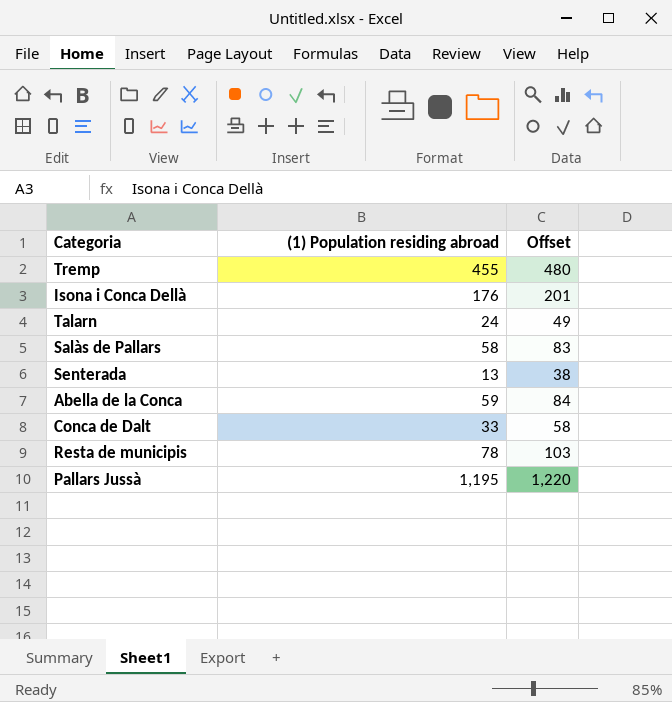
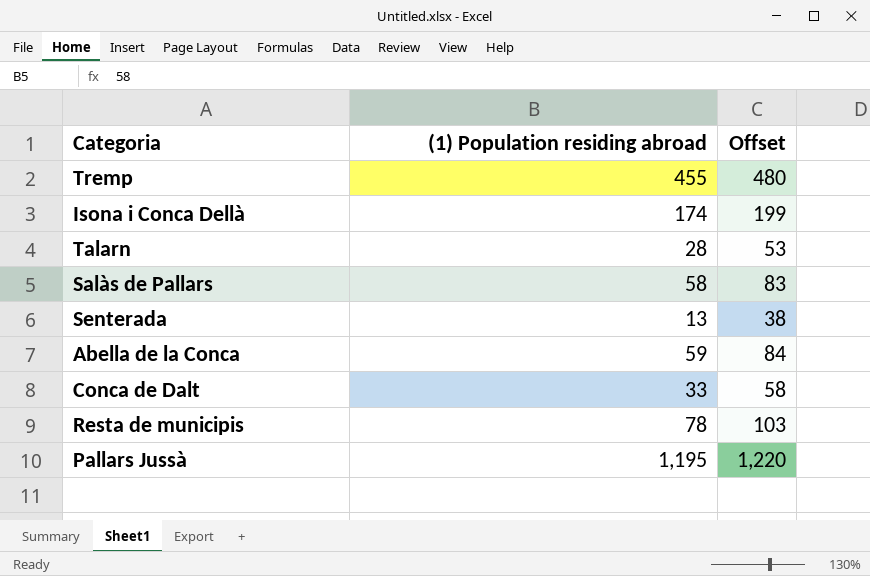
Isona i Conca Dellà | (1) Population residing abroad: 176 -> 174
Isona i Conca Dellà | Offset: 201 -> 199
Talarn | (1) Population residing abroad: 24 -> 28
Talarn | Offset: 49 -> 53

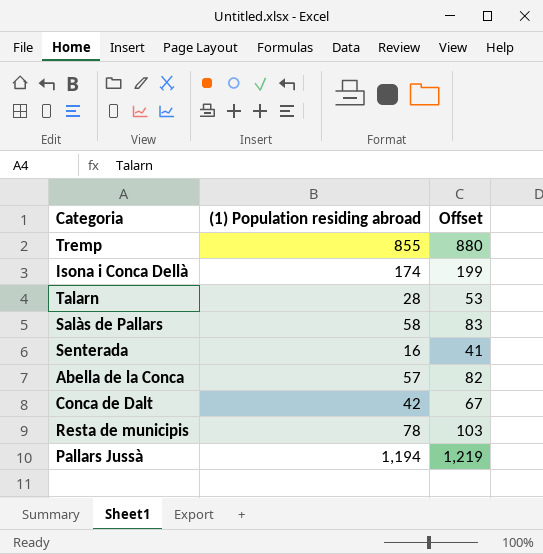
Tremp | (1) Population residing abroad: 455 -> 855
Tremp | Offset: 480 -> 880
Senterada | (1) Population residing abroad: 13 -> 16
Senterada | Offset: 38 -> 41
Abella de la Conca | (1) Population residing abroad: 59 -> 57
Abella de la Conca | Offset: 84 -> 82
Conca de Dalt | (1) Population residing abroad: 33 -> 42
Conca de Dalt | Offset: 58 -> 67
Pallars Jussà | (1) Population residing abroad: 1,195 -> 1,194
Pallars Jussà | Offset: 1,220 -> 1,219

